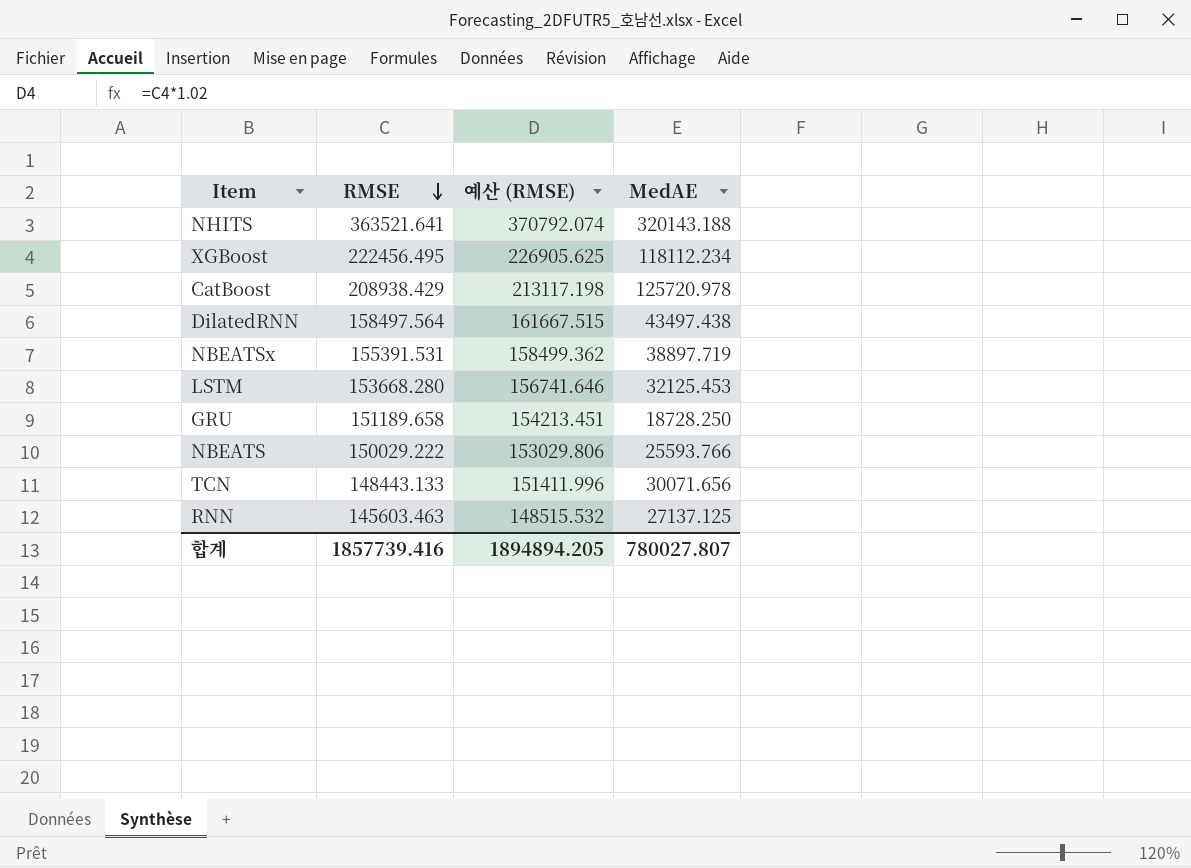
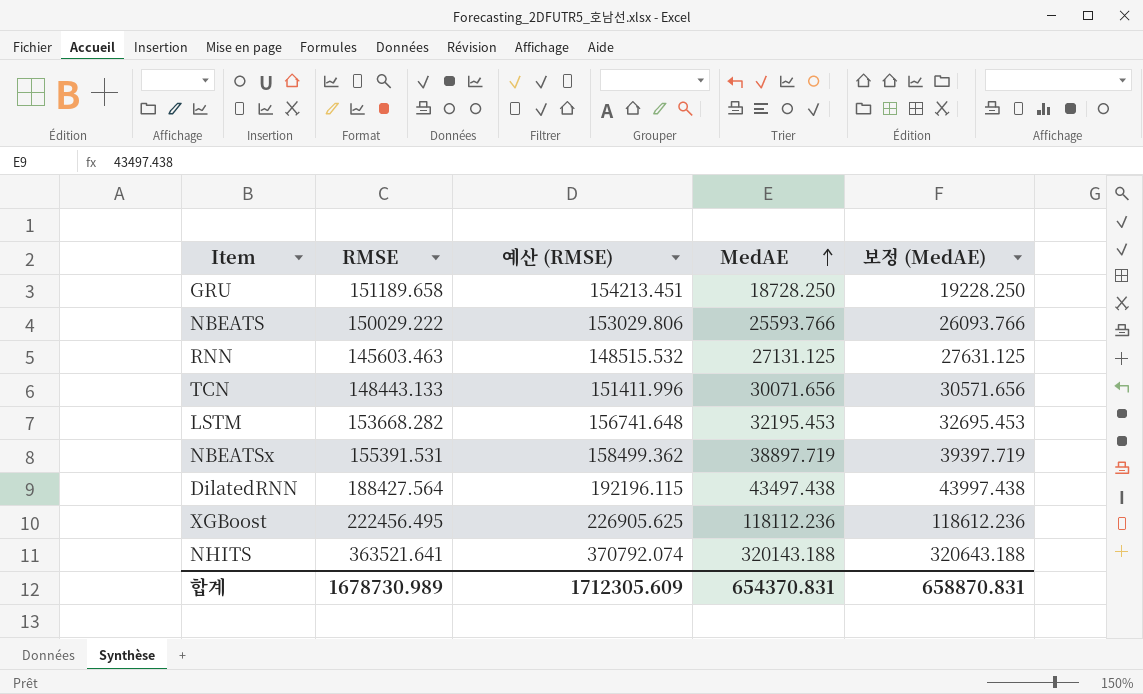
row order: RMSE descending -> MedAE ascending
column 보정 (MedAE) | formula: none -> [MedAE] + 500
row CatBoost: 208938.429 | 213117.198 | 125720.978 -> none
RNN | MedAE: 27137.125 -> 27131.125
LSTM | RMSE: 153668.280 -> 153668.282
LSTM | 예산 (RMSE): 156741.646 -> 156741.648
LSTM | MedAE: 32125.453 -> 32195.453
DilatedRNN | RMSE: 158497.564 -> 188427.564
DilatedRNN | 예산 (RMSE): 161667.515 -> 192196.115
XGBoost | MedAE: 118112.234 -> 118112.236
합계 | RMSE: 1857739.416 -> 1678730.989
합계 | 예산 (RMSE): 1894894.205 -> 1712305.609
합계 | MedAE: 780027.807 -> 654370.831

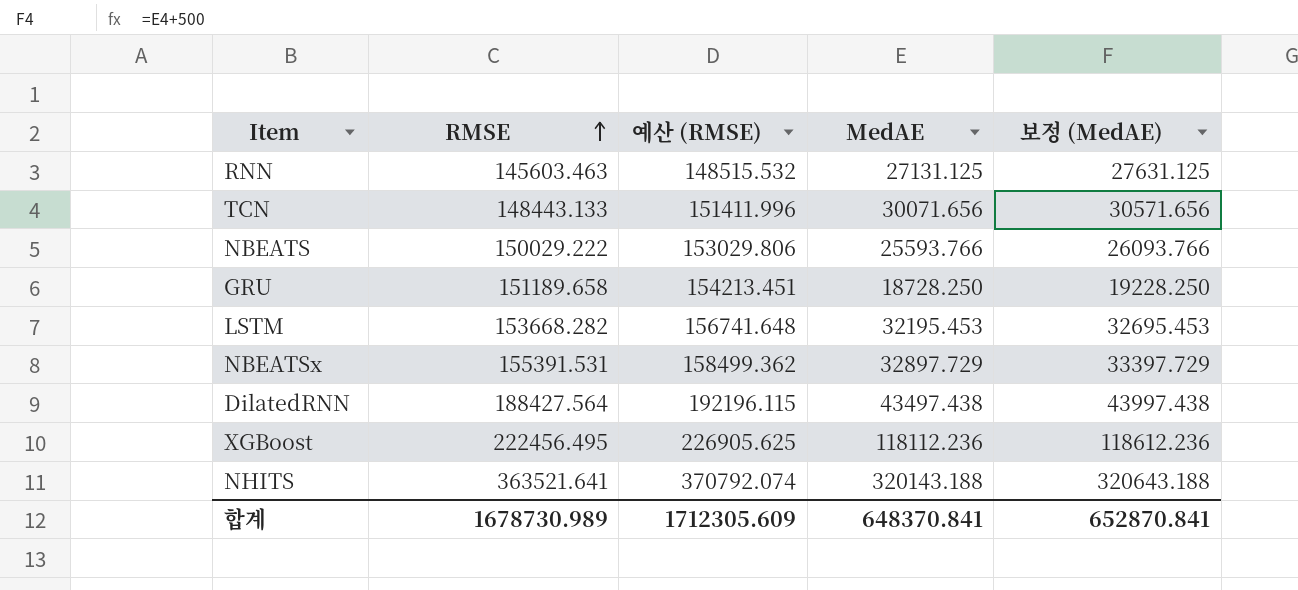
row order: MedAE ascending -> RMSE ascending
NBEATSx | MedAE: 38897.719 -> 32897.729
NBEATSx | 보정 (MedAE): 39397.719 -> 33397.729
합계 | MedAE: 654370.831 -> 648370.841
합계 | 보정 (MedAE): 658870.831 -> 652870.841

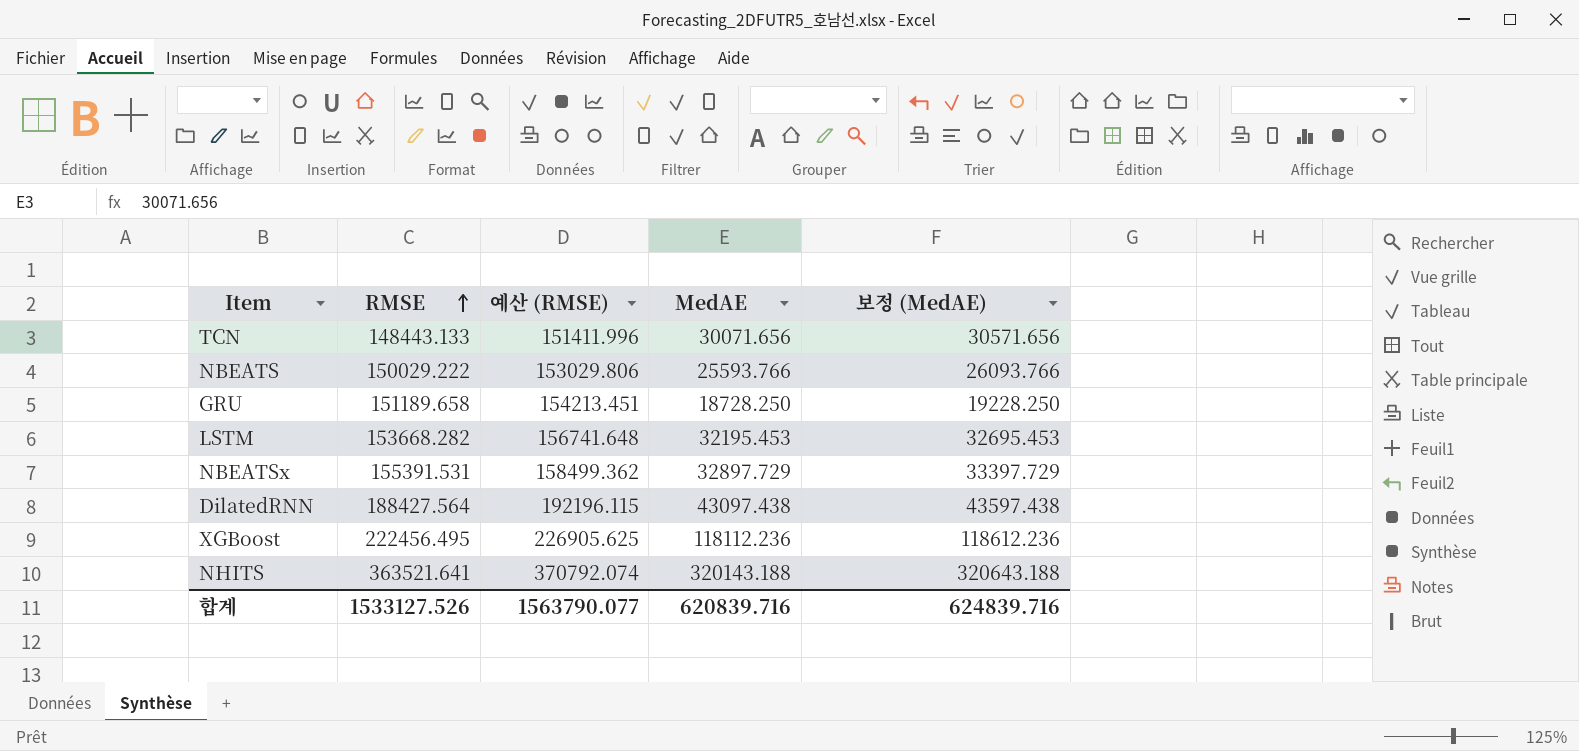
row RNN: 145603.463 | 148515.532 | 27131.125 | 27631.125 -> none
DilatedRNN | MedAE: 43497.438 -> 43097.438
DilatedRNN | 보정 (MedAE): 43997.438 -> 43597.438
합계 | RMSE: 1678730.989 -> 1533127.526
합계 | 예산 (RMSE): 1712305.609 -> 1563790.077
합계 | MedAE: 648370.841 -> 620839.716
합계 | 보정 (MedAE): 652870.841 -> 624839.716

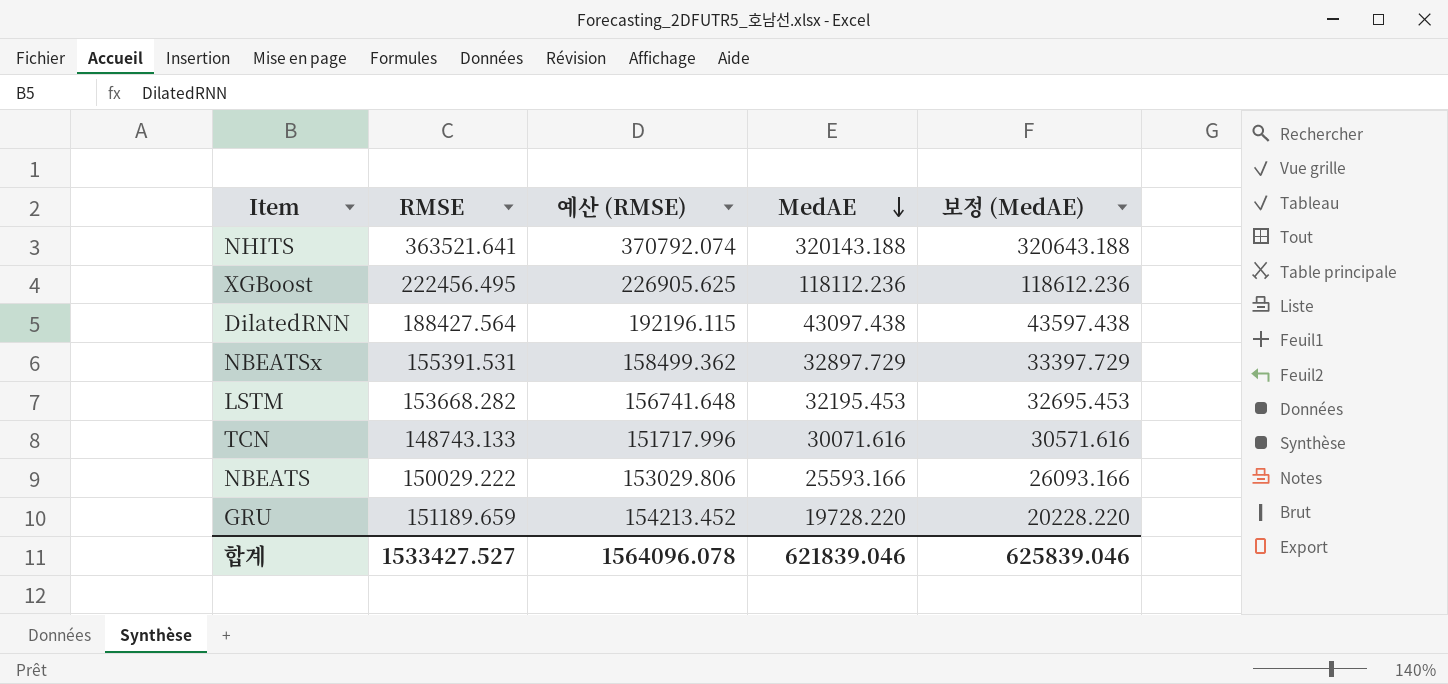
row order: RMSE ascending -> MedAE descending
TCN | RMSE: 148443.133 -> 148743.133
TCN | 예산 (RMSE): 151411.996 -> 151717.996
TCN | MedAE: 30071.656 -> 30071.616
TCN | 보정 (MedAE): 30571.656 -> 30571.616
NBEATS | MedAE: 25593.766 -> 25593.166
NBEATS | 보정 (MedAE): 26093.766 -> 26093.166
GRU | RMSE: 151189.658 -> 151189.659
GRU | 예산 (RMSE): 154213.451 -> 154213.452
GRU | MedAE: 18728.250 -> 19728.220
GRU | 보정 (MedAE): 19228.250 -> 20228.220
합계 | RMSE: 1533127.526 -> 1533427.527
합계 | 예산 (RMSE): 1563790.077 -> 1564096.078
합계 | MedAE: 620839.716 -> 621839.046
합계 | 보정 (MedAE): 624839.716 -> 625839.046

